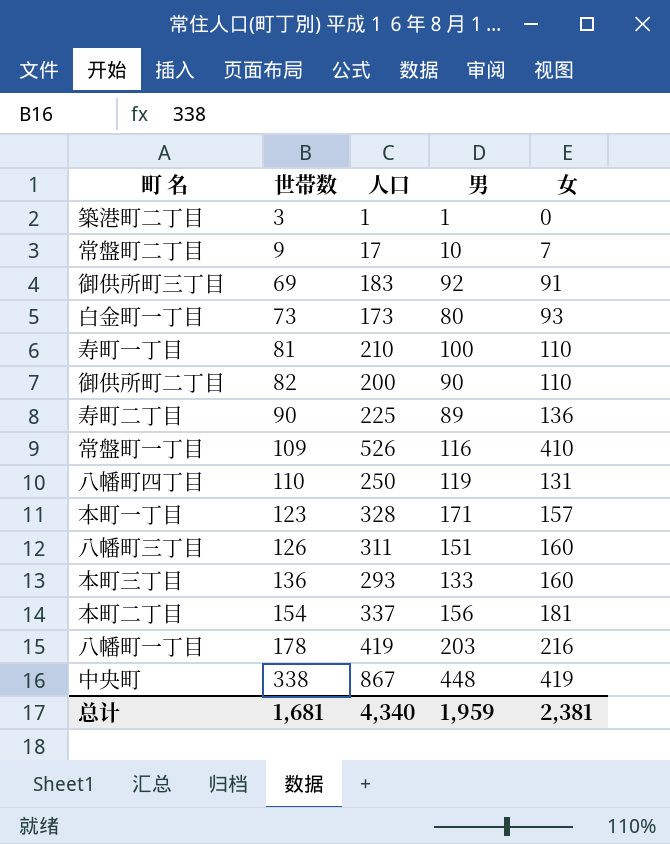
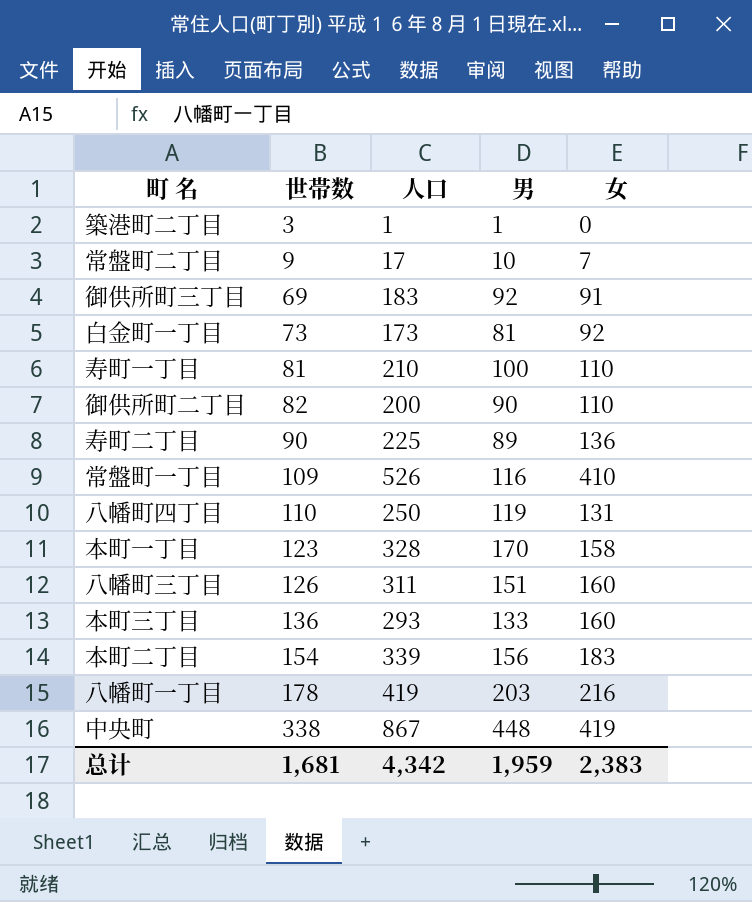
白金町一丁目 | 男: 80 -> 81
白金町一丁目 | 女: 93 -> 92
本町一丁目 | 男: 171 -> 170
本町一丁目 | 女: 157 -> 158
本町二丁目 | 人口: 337 -> 339
本町二丁目 | 女: 181 -> 183
总计 | 人口: 4,340 -> 4,342
总计 | 女: 2,381 -> 2,383

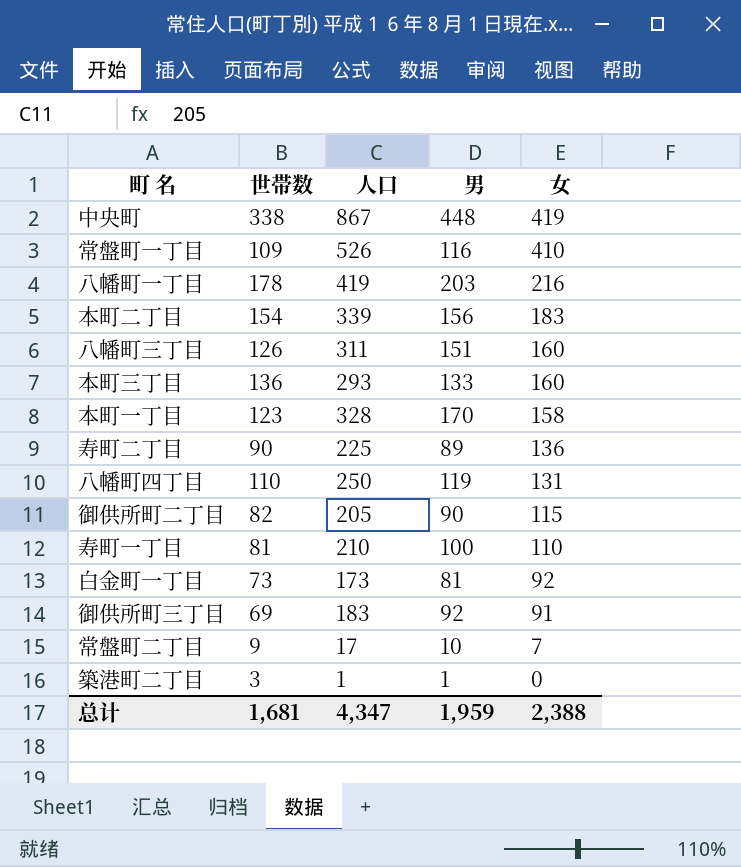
row order: 世帯数 ascending -> 女 descending
御供所町二丁目 | 人口: 200 -> 205
御供所町二丁目 | 女: 110 -> 115
总计 | 人口: 4,342 -> 4,347
总计 | 女: 2,383 -> 2,388

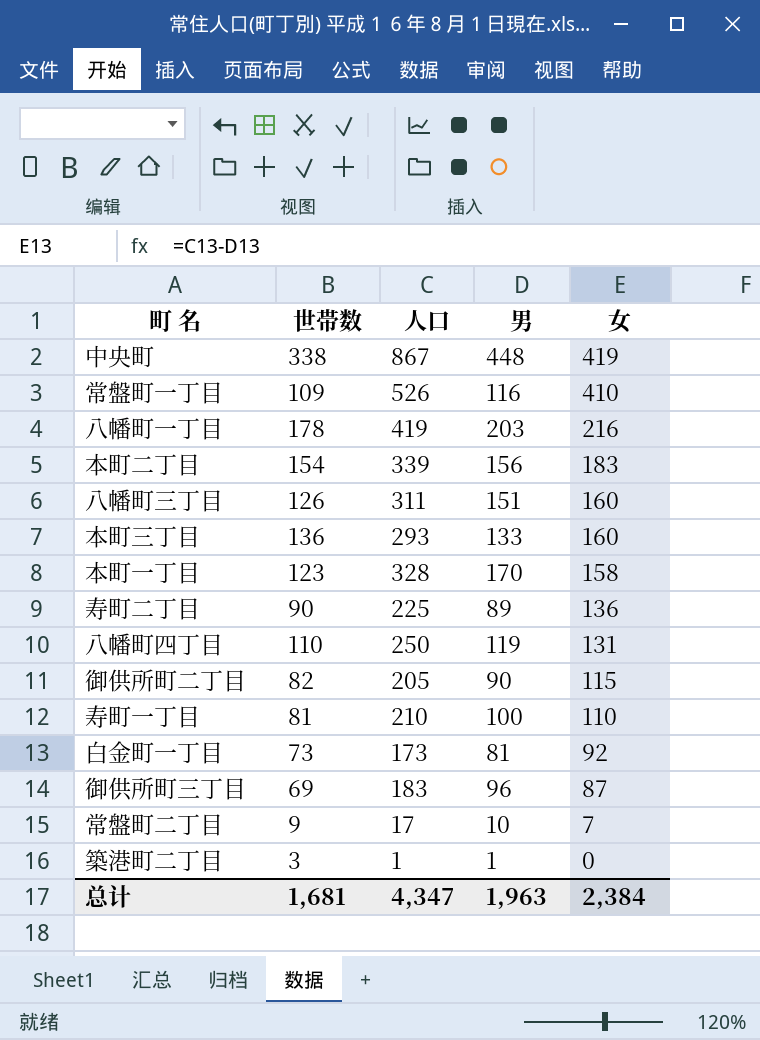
御供所町三丁目 | 男: 92 -> 96
御供所町三丁目 | 女: 91 -> 87
总计 | 男: 1,959 -> 1,963
总计 | 女: 2,388 -> 2,384

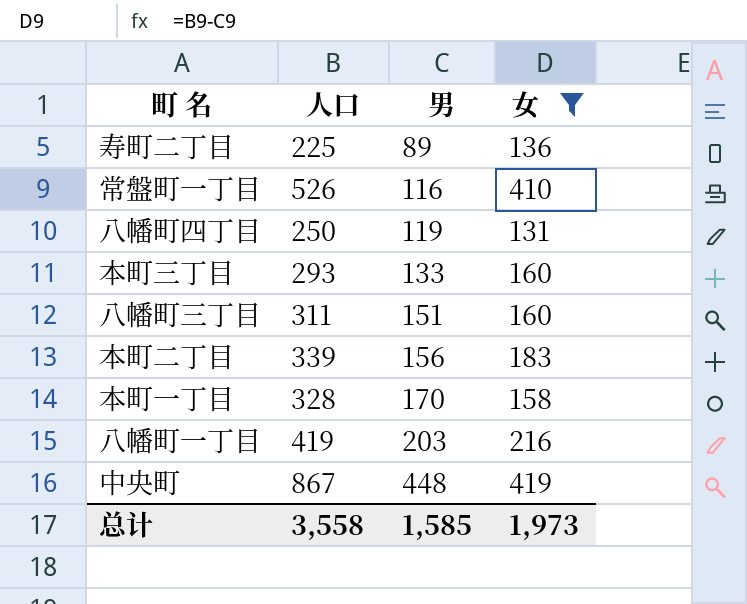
filter: none -> 女 >= 131
row order: 女 descending -> 男 ascending
column 世帯数 | position: 2 -> none
总计 | 人口: 4,347 -> 3,558
总计 | 男: 1,963 -> 1,585
总计 | 女: 2,384 -> 1,973

